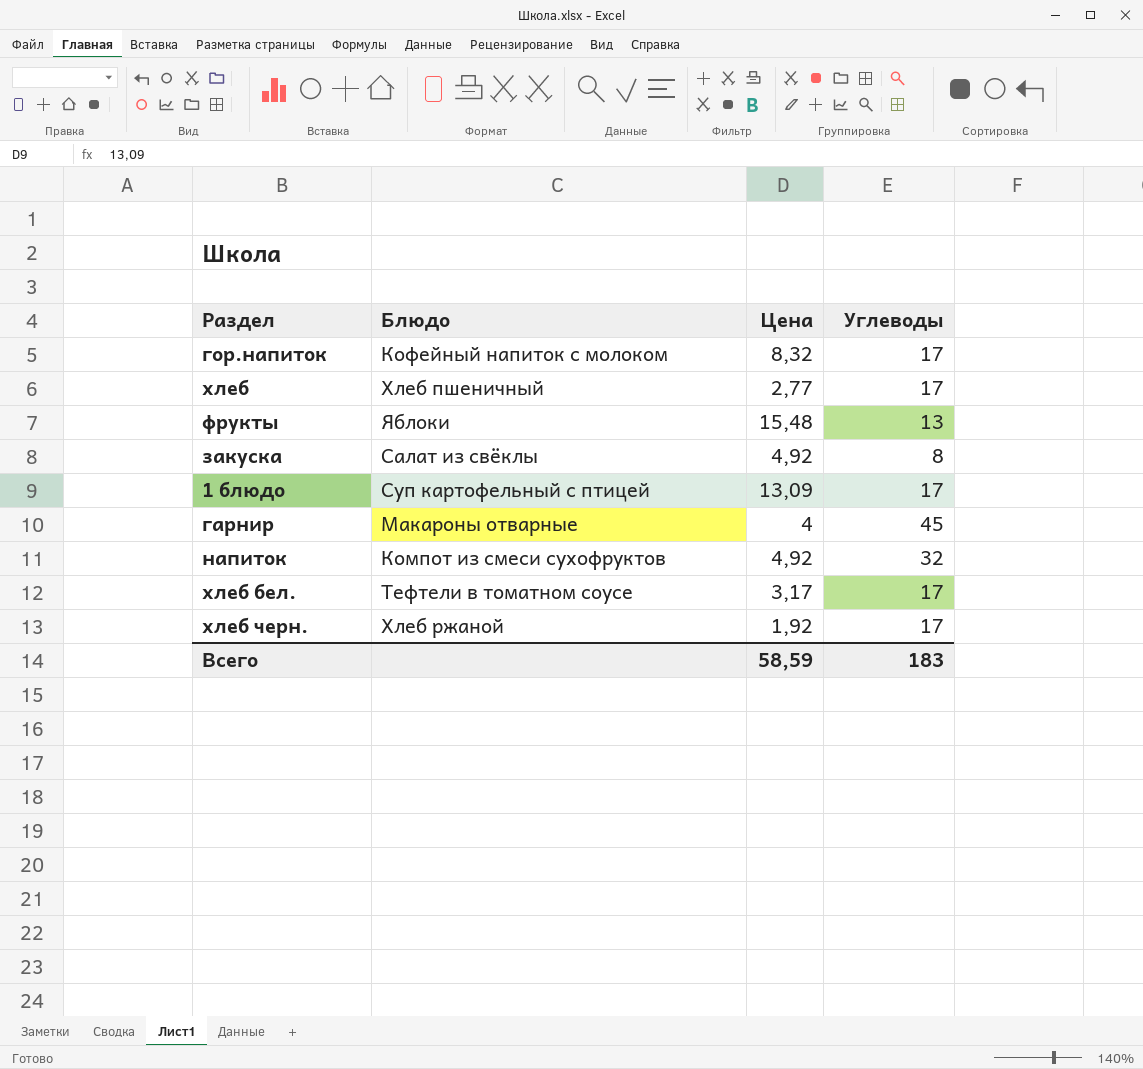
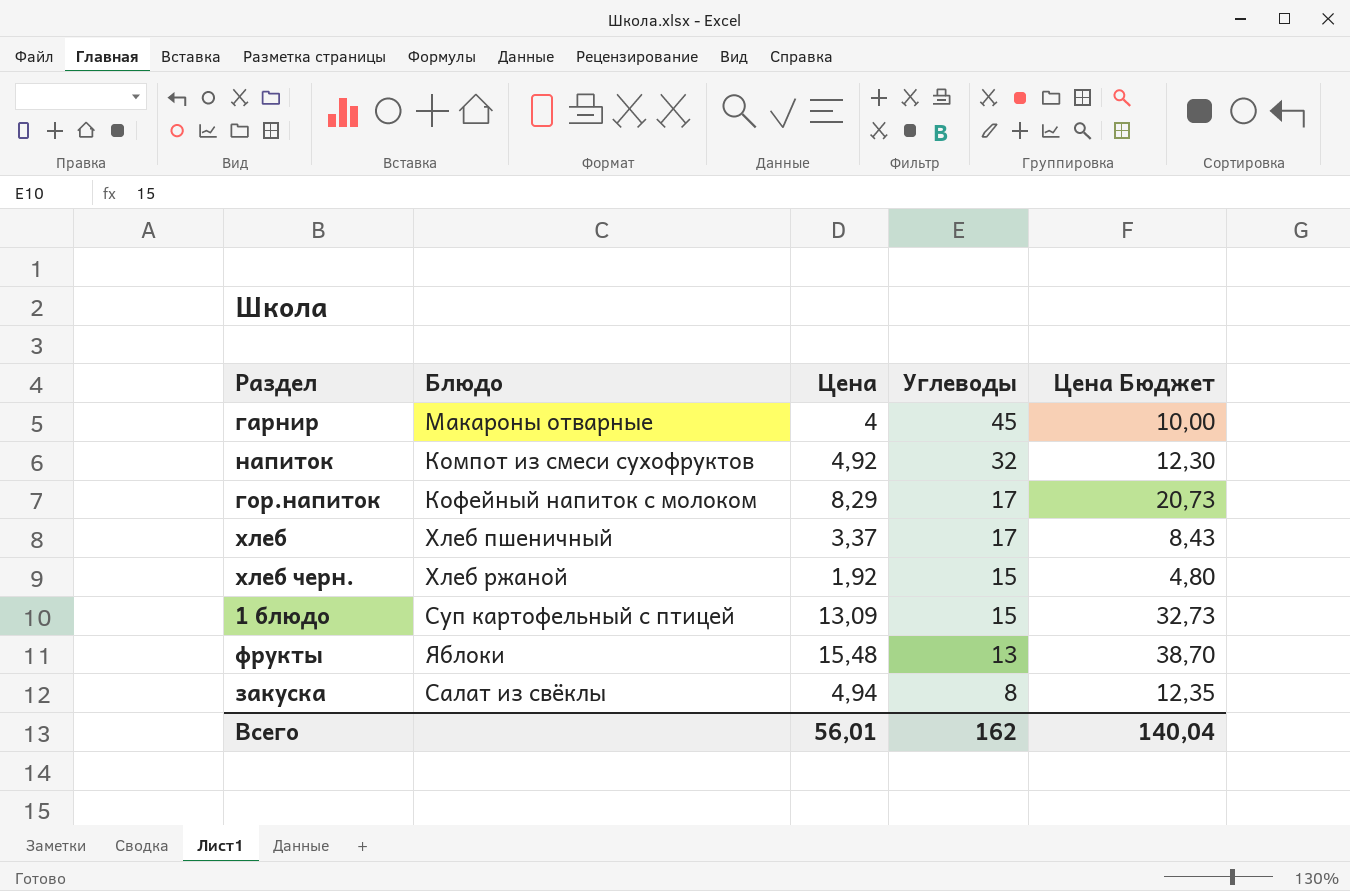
row order: none -> Углеводы descending
column Цена Бюджет | formula: none -> [Цена] * 2,5
row хлеб бел.: Тефтели в томатном соусе | 3,17 | 17 -> none
гор.напиток | Цена: 8,32 -> 8,29
хлеб | Цена: 2,77 -> 3,37
хлеб черн. | Углеводы: 17 -> 15
1 блюдо | Углеводы: 17 -> 15
закуска | Цена: 4,92 -> 4,94
Всего | Цена: 58,59 -> 56,01
Всего | Углеводы: 183 -> 162

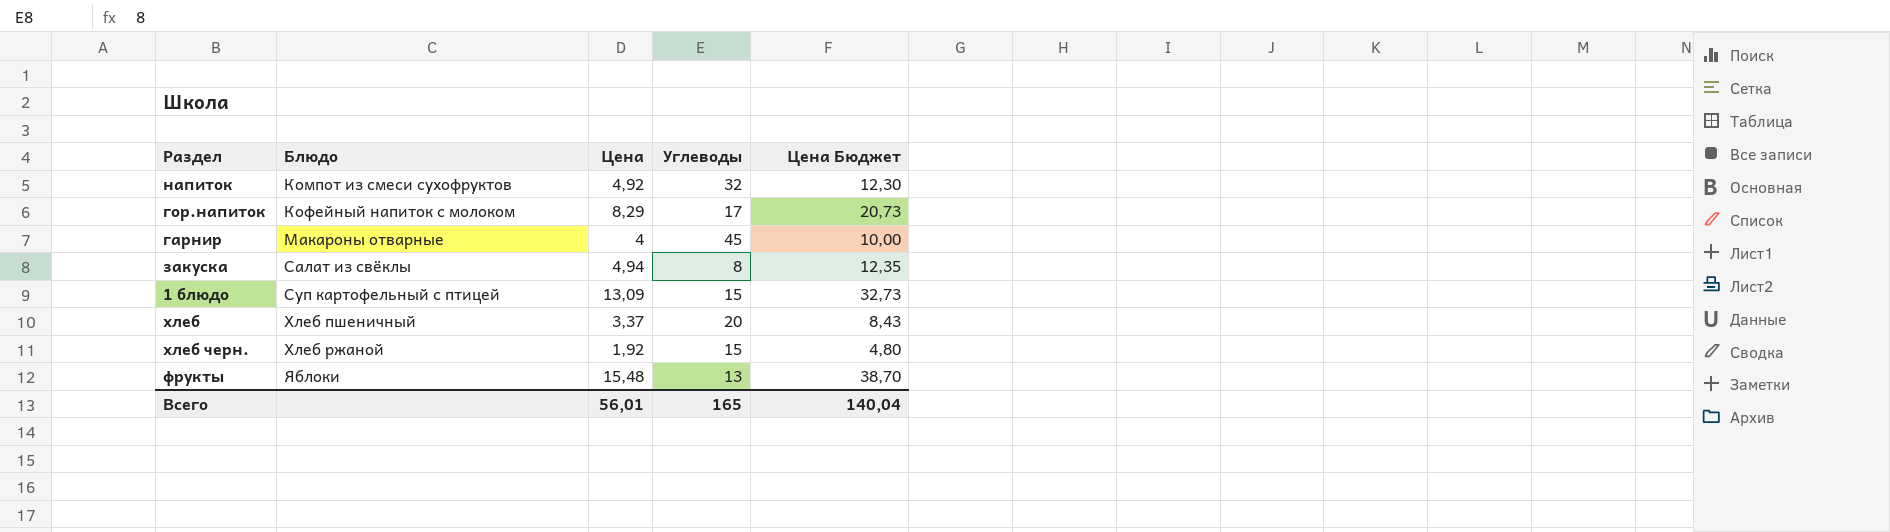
row order: Углеводы descending -> Блюдо ascending
хлеб | Углеводы: 17 -> 20
Всего | Углеводы: 162 -> 165

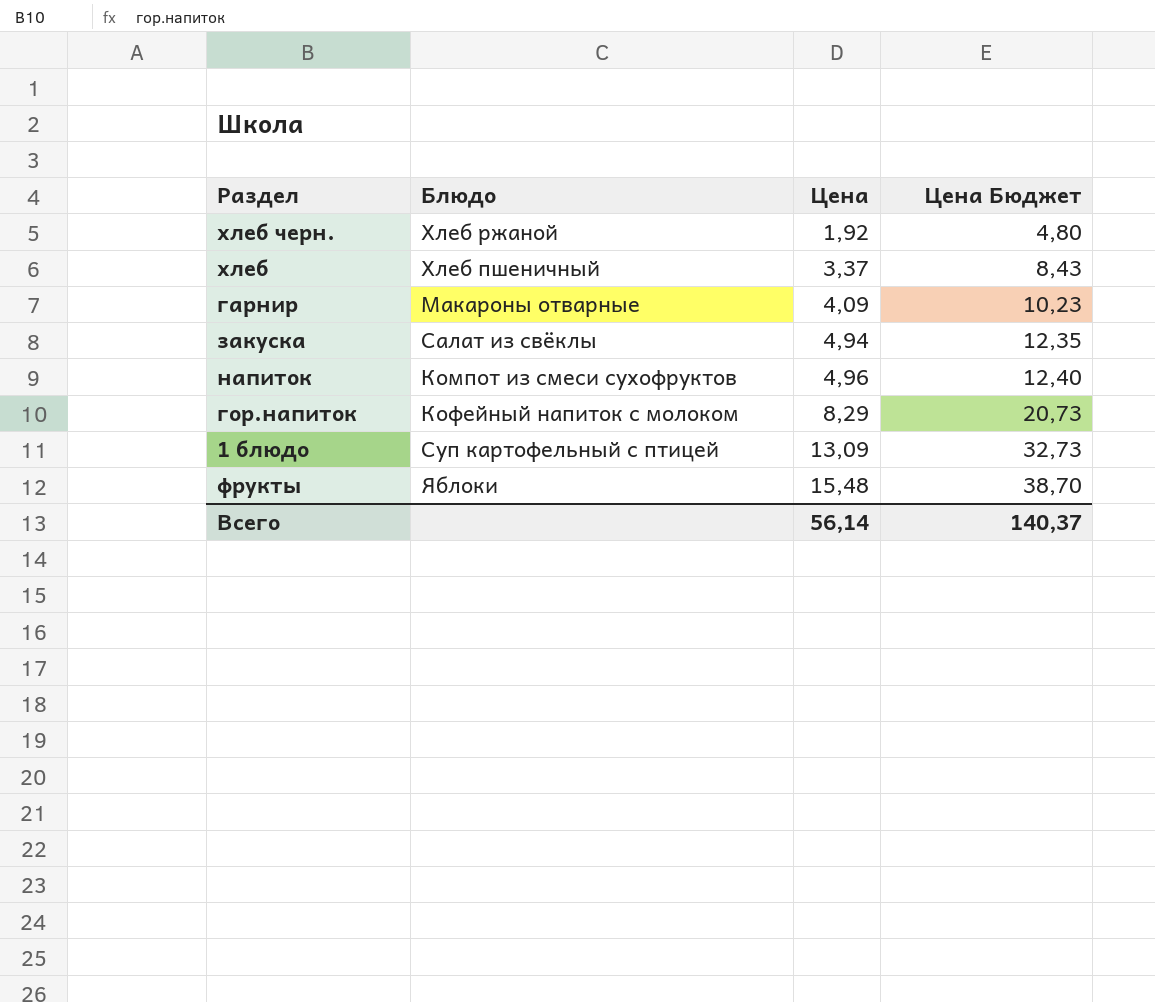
row order: Блюдо ascending -> Цена ascending
column Углеводы | position: 4 -> none
гарнир | Цена: 4 -> 4,09
гарнир | Цена Бюджет: 10,00 -> 10,23
напиток | Цена: 4,92 -> 4,96
напиток | Цена Бюджет: 12,30 -> 12,40
Всего | Цена: 56,01 -> 56,14
Всего | Цена Бюджет: 140,04 -> 140,37

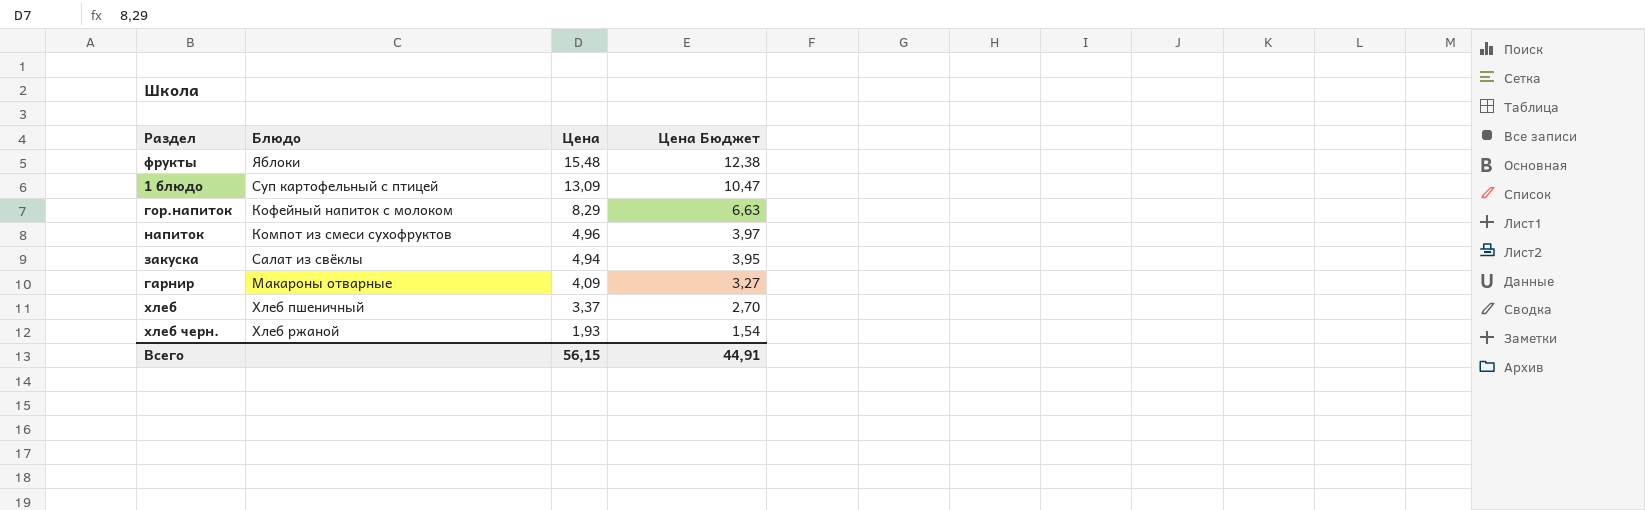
row order: Цена ascending -> Цена descending
column Цена Бюджет | formula: [Цена] * 2,5 -> [Цена] * 0,8
хлеб черн. | Цена: 1,92 -> 1,93
Всего | Цена: 56,14 -> 56,15
Всего | Цена Бюджет: 140,37 -> 44,91

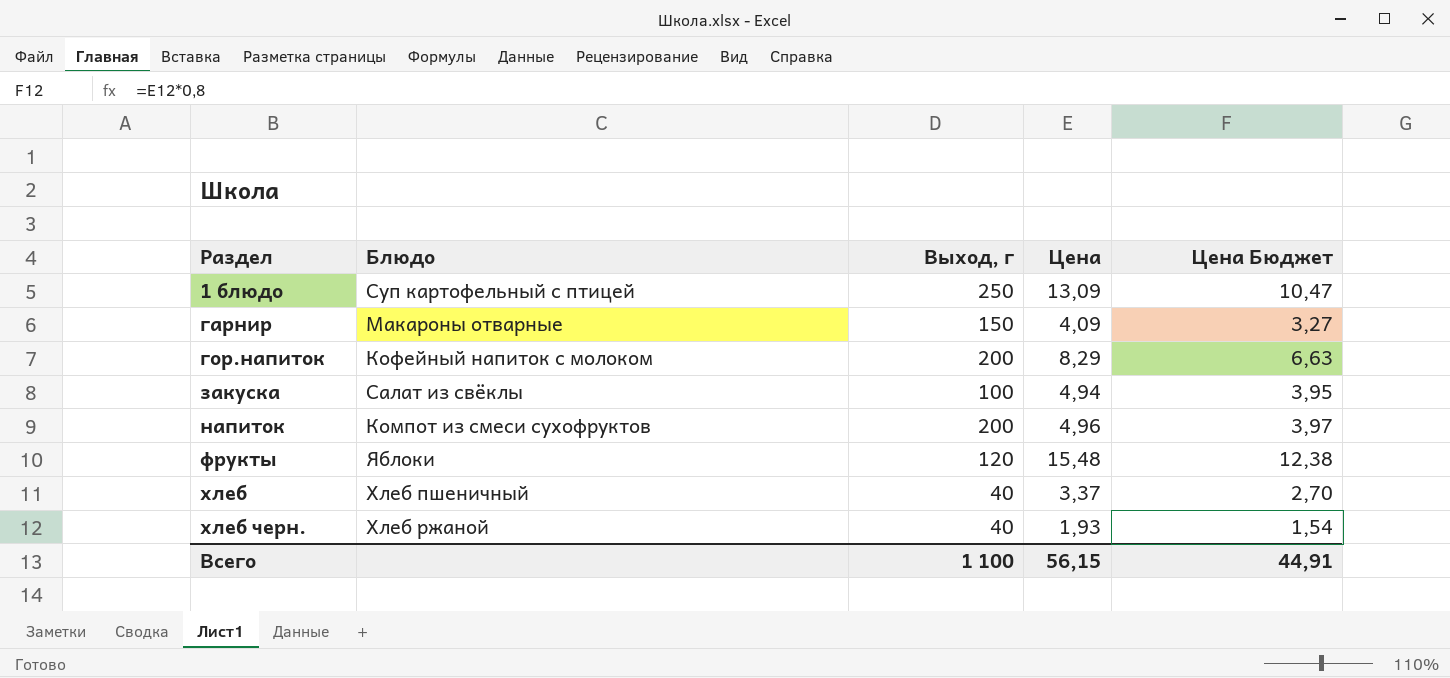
row order: Цена descending -> Раздел ascending
column Выход, г | position: none -> 3

